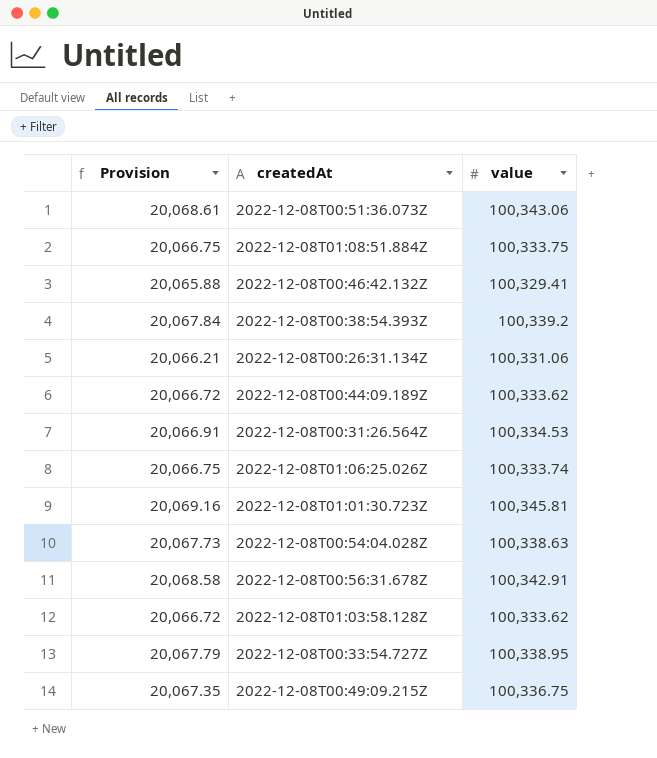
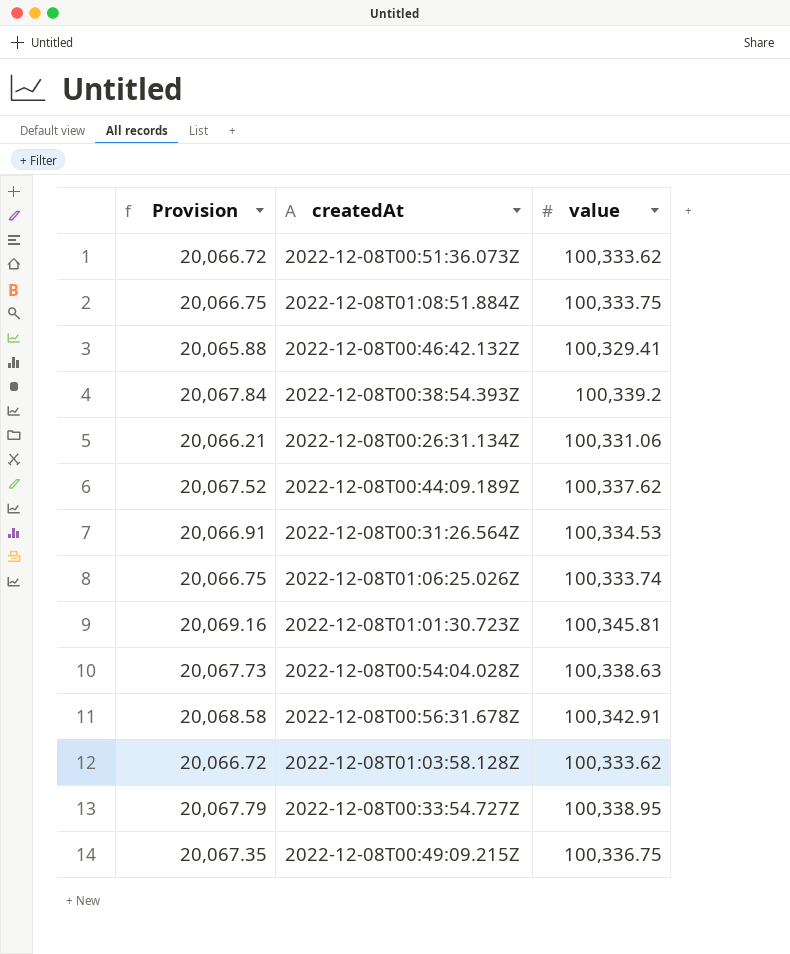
2022-12-08T00:51:36.073Z | Provision: 20,068.61 -> 20,066.72
2022-12-08T00:51:36.073Z | value: 100,343.06 -> 100,333.62
2022-12-08T00:44:09.189Z | Provision: 20,066.72 -> 20,067.52
2022-12-08T00:44:09.189Z | value: 100,333.62 -> 100,337.62

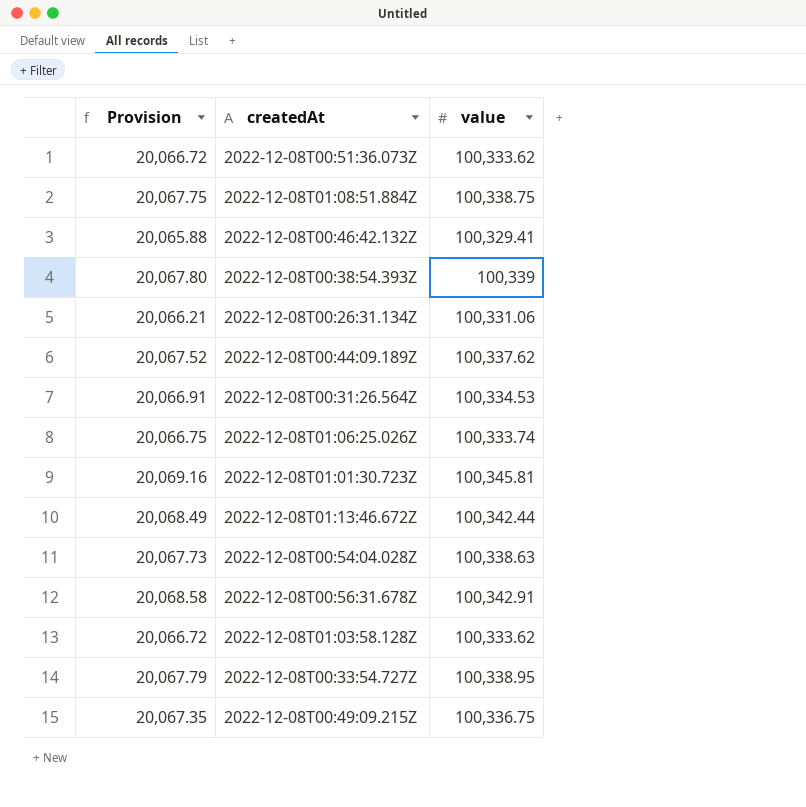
2022-12-08T01:08:51.884Z | Provision: 20,066.75 -> 20,067.75
2022-12-08T01:08:51.884Z | value: 100,333.75 -> 100,338.75
2022-12-08T00:38:54.393Z | Provision: 20,067.84 -> 20,067.80
2022-12-08T00:38:54.393Z | value: 100,339.2 -> 100,339
row 2022-12-08T01:13:46.672Z: none -> 20,068.49 | 100,342.44

